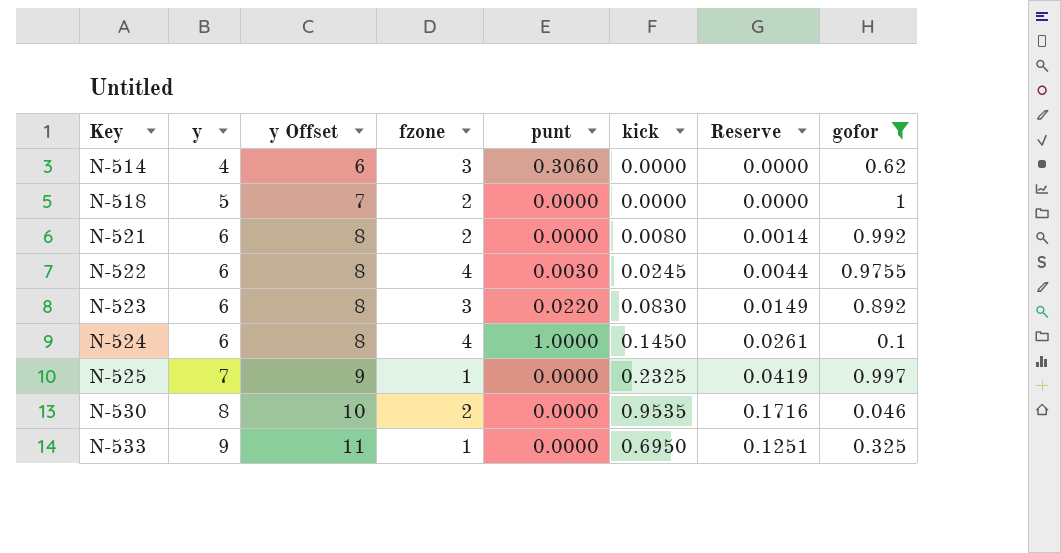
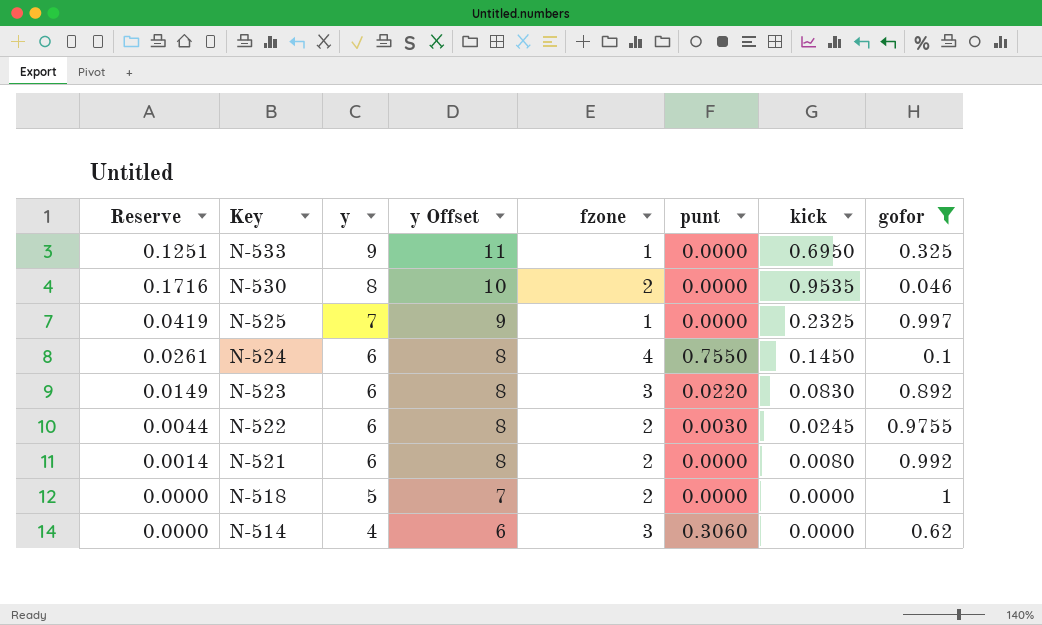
row order: Key ascending -> Key descending
column Reserve | position: 7 -> 1
N-524 | punt: 1.0000 -> 0.7550
N-522 | fzone: 4 -> 2

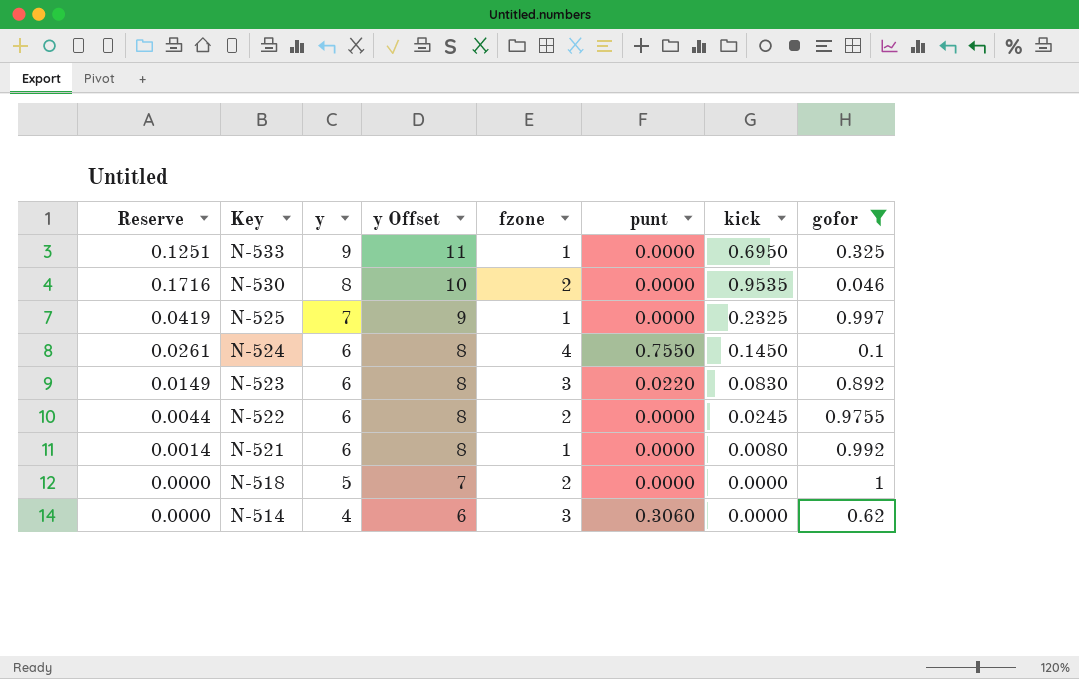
N-522 | punt: 0.0030 -> 0.0000
N-521 | fzone: 2 -> 1

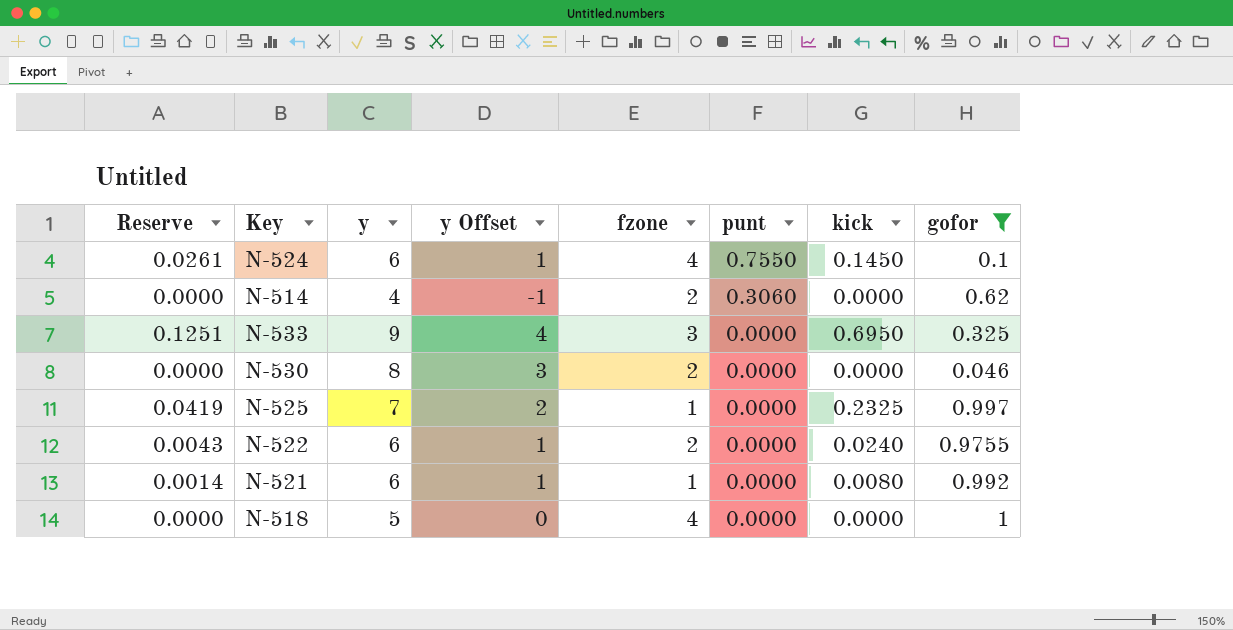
row order: Key descending -> punt descending
column y Offset | formula: [y] + 2 -> [y] - 5
row N-523: 0.0149 | 6 | 8 | 3 | 0.0220 | 0.0830 | 0.892 -> none
N-514 | fzone: 3 -> 2
N-533 | fzone: 1 -> 3
N-530 | Reserve: 0.1716 -> 0.0000
N-530 | kick: 0.9535 -> 0.0000
N-522 | Reserve: 0.0044 -> 0.0043
N-522 | kick: 0.0245 -> 0.0240
N-518 | fzone: 2 -> 4

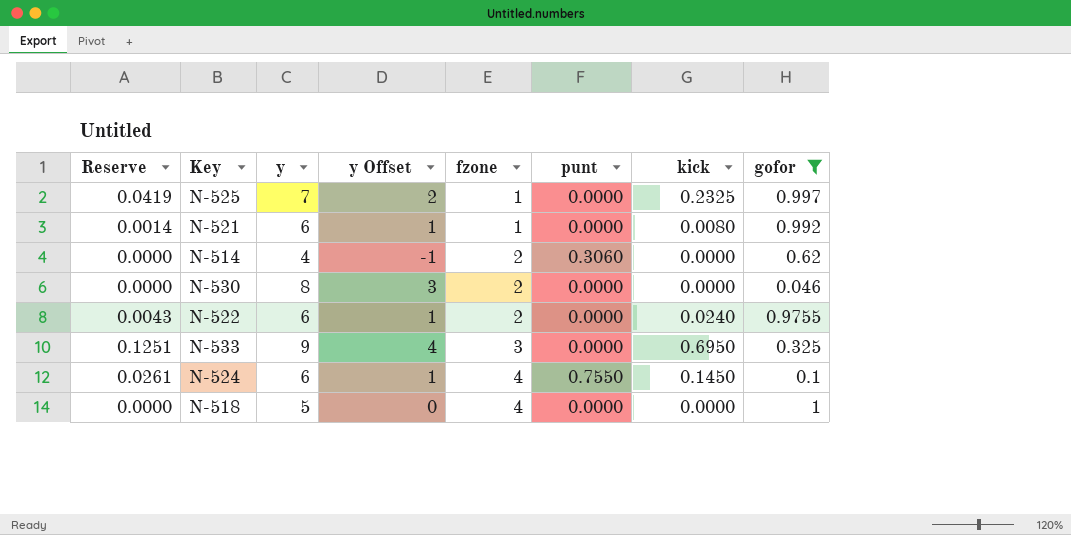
row order: punt descending -> fzone ascending

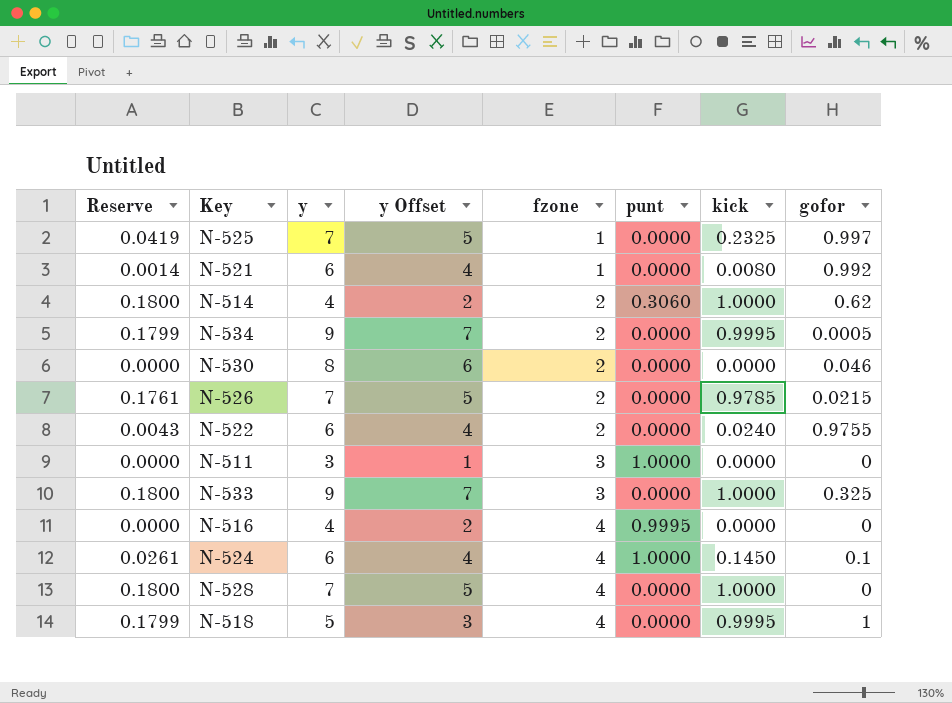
filter: gofor >= 0.046 -> none
column y Offset | formula: [y] - 5 -> [y] - 2
N-514 | Reserve: 0.0000 -> 0.1800
N-514 | kick: 0.0000 -> 1.0000
N-533 | Reserve: 0.1251 -> 0.1800
N-533 | kick: 0.6950 -> 1.0000
N-524 | punt: 0.7550 -> 1.0000
N-518 | Reserve: 0.0000 -> 0.1799
N-518 | kick: 0.0000 -> 0.9995

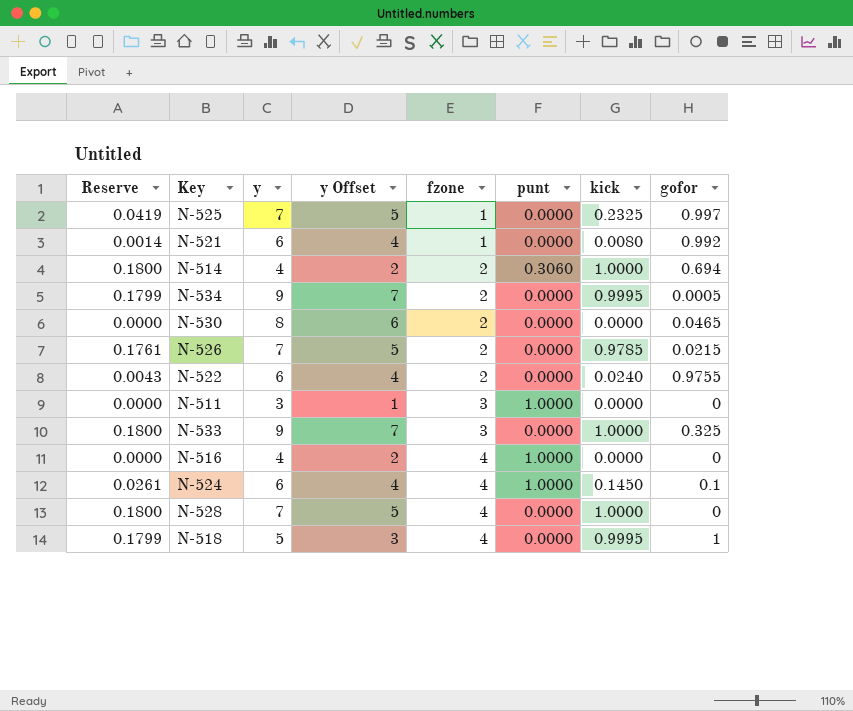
N-514 | gofor: 0.62 -> 0.694
N-530 | gofor: 0.046 -> 0.0465
N-516 | punt: 0.9995 -> 1.0000

